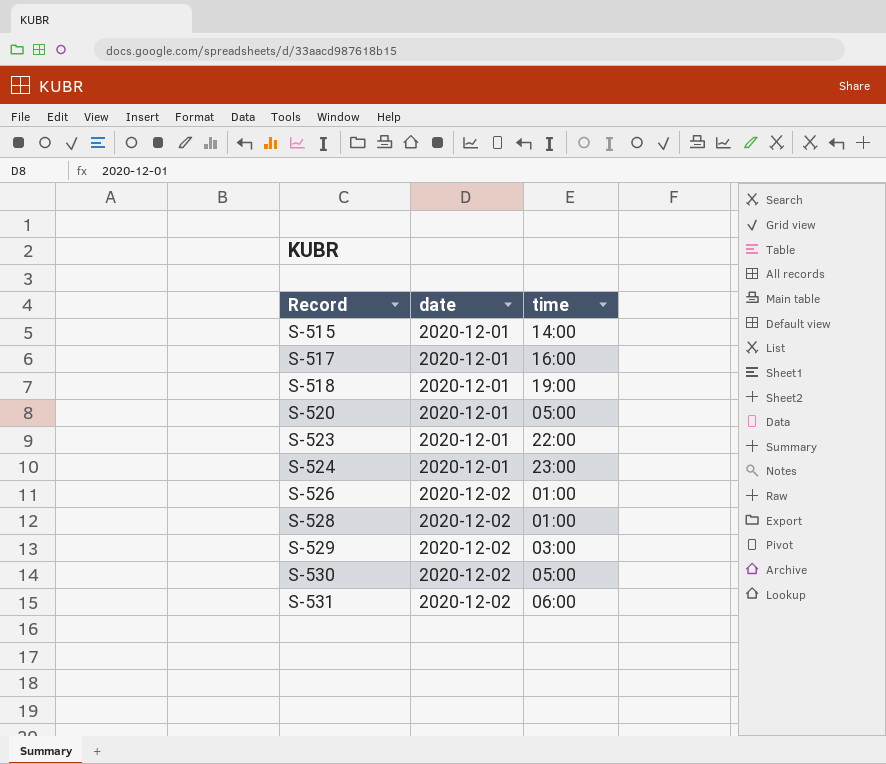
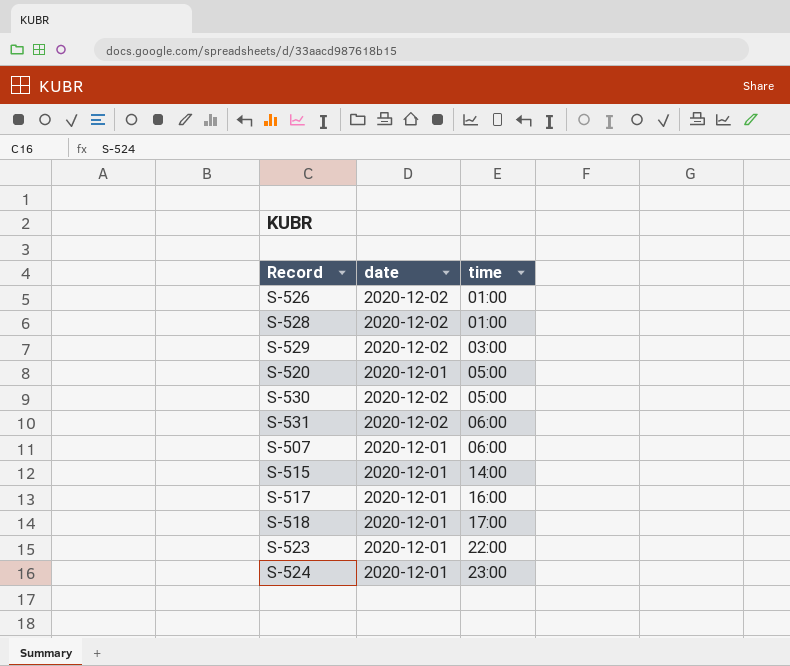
row order: Record ascending -> time ascending
row S-507: none -> 2020-12-01 | 06:00
S-518 | time: 19:00 -> 17:00

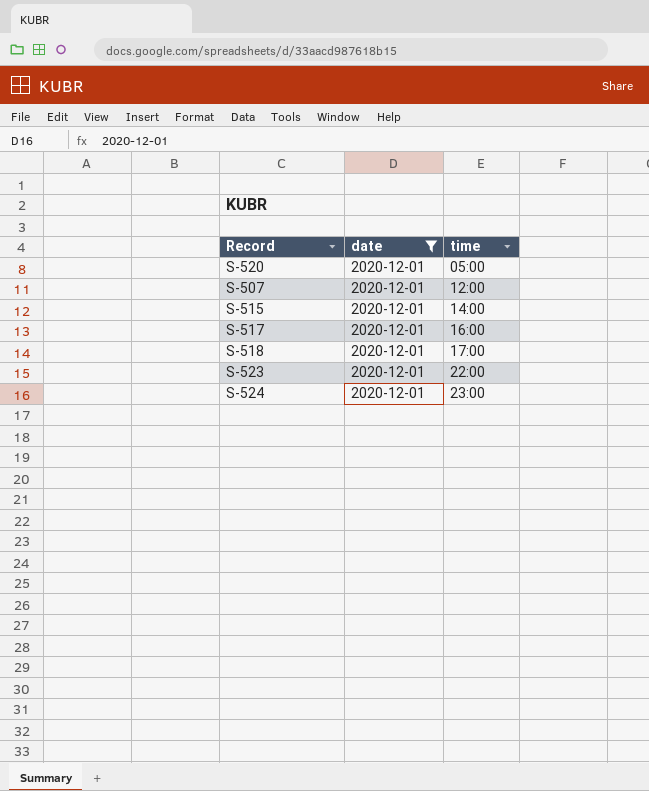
filter: none -> date = 2020-12-01
S-507 | time: 06:00 -> 12:00

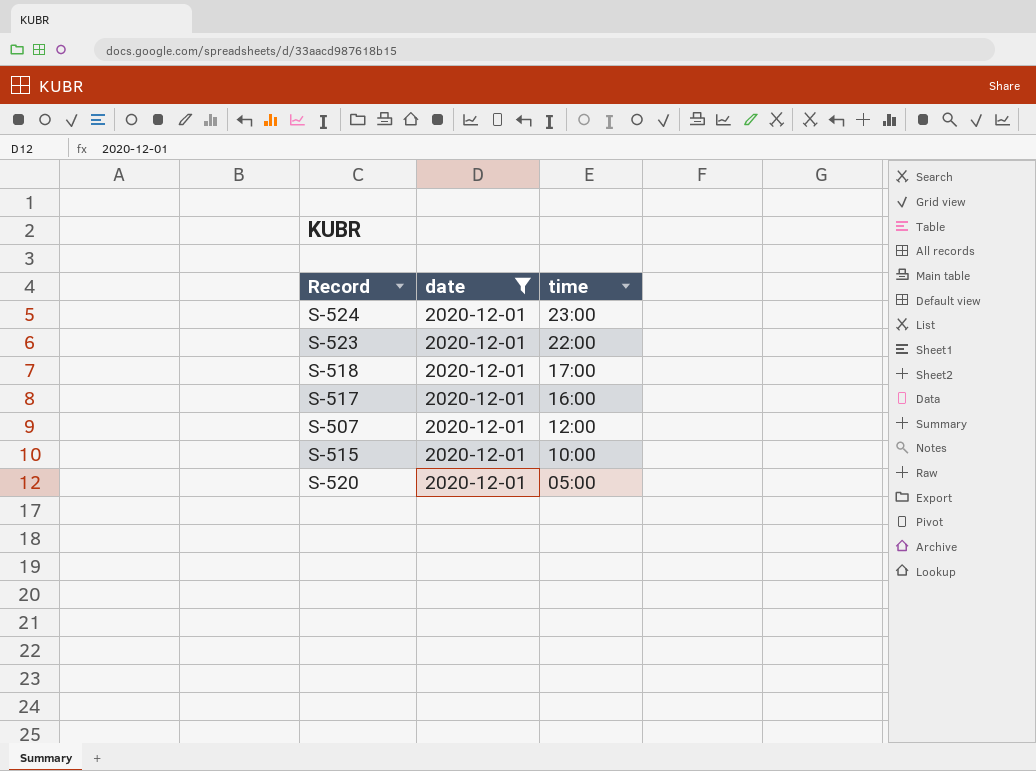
row order: time ascending -> time descending
S-515 | time: 14:00 -> 10:00

